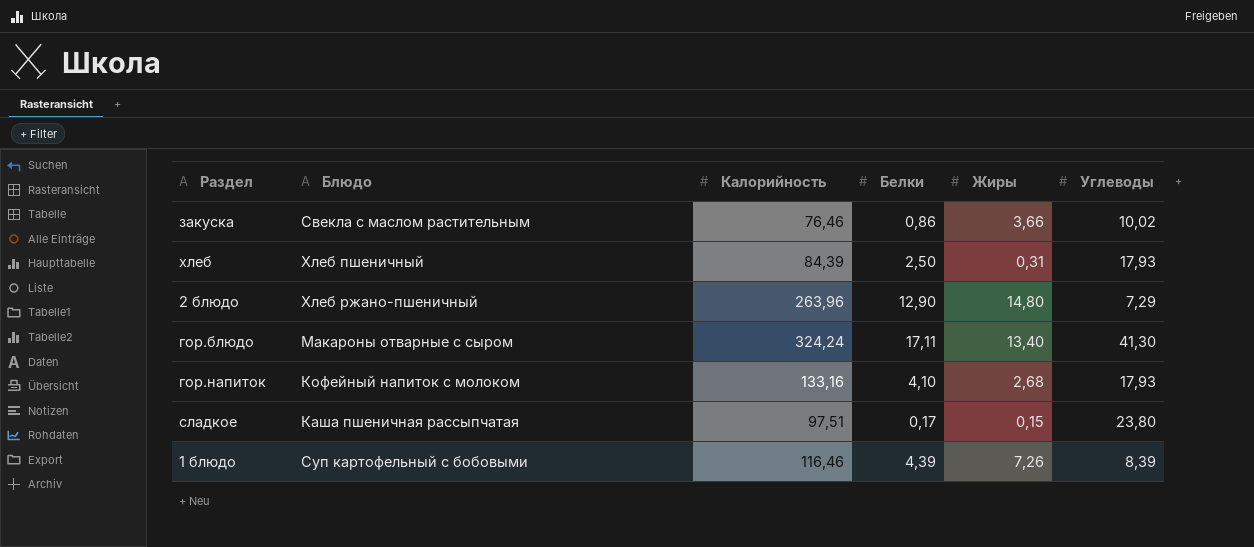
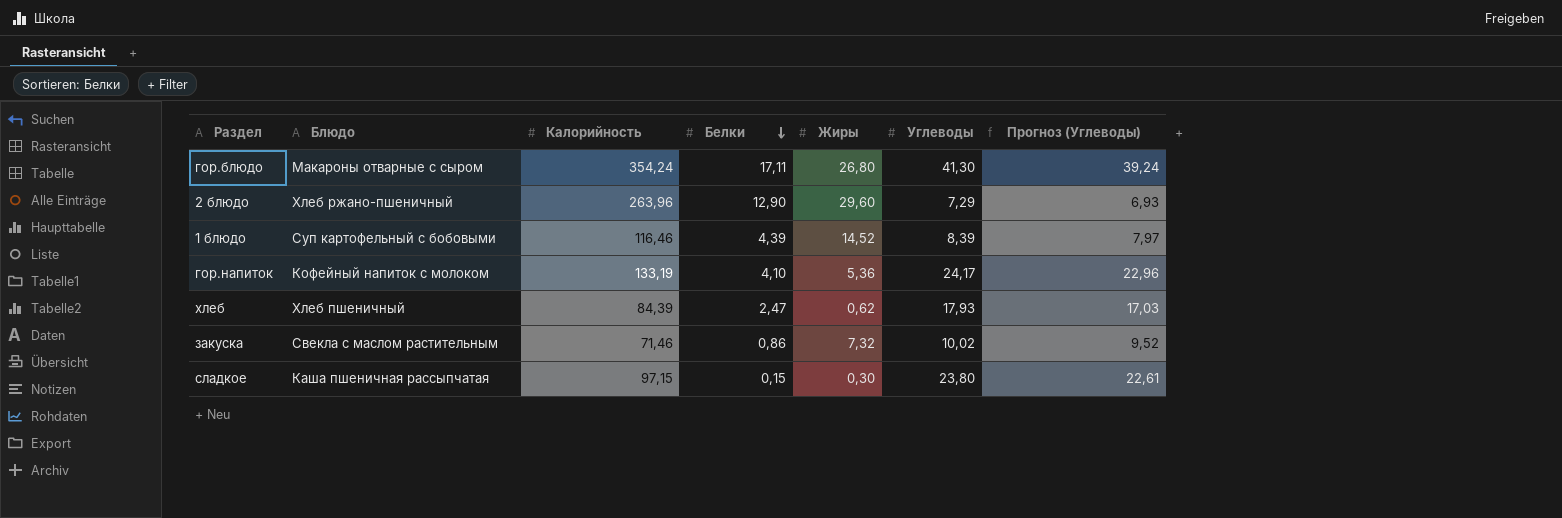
row order: none -> Белки descending
column Прогноз (Углеводы) | formula: none -> [Углеводы] * 0,95
гор.блюдо | Калорийность: 324,24 -> 354,24
гор.блюдо | Жиры: 13,40 -> 26,80
2 блюдо | Жиры: 14,80 -> 29,60
1 блюдо | Жиры: 7,26 -> 14,52
гор.напиток | Калорийность: 133,16 -> 133,19
гор.напиток | Жиры: 2,68 -> 5,36
гор.напиток | Углеводы: 17,93 -> 24,17
хлеб | Белки: 2,50 -> 2,47
хлеб | Жиры: 0,31 -> 0,62
закуска | Калорийность: 76,46 -> 71,46
закуска | Жиры: 3,66 -> 7,32
сладкое | Калорийность: 97,51 -> 97,15
сладкое | Белки: 0,17 -> 0,15
сладкое | Жиры: 0,15 -> 0,30

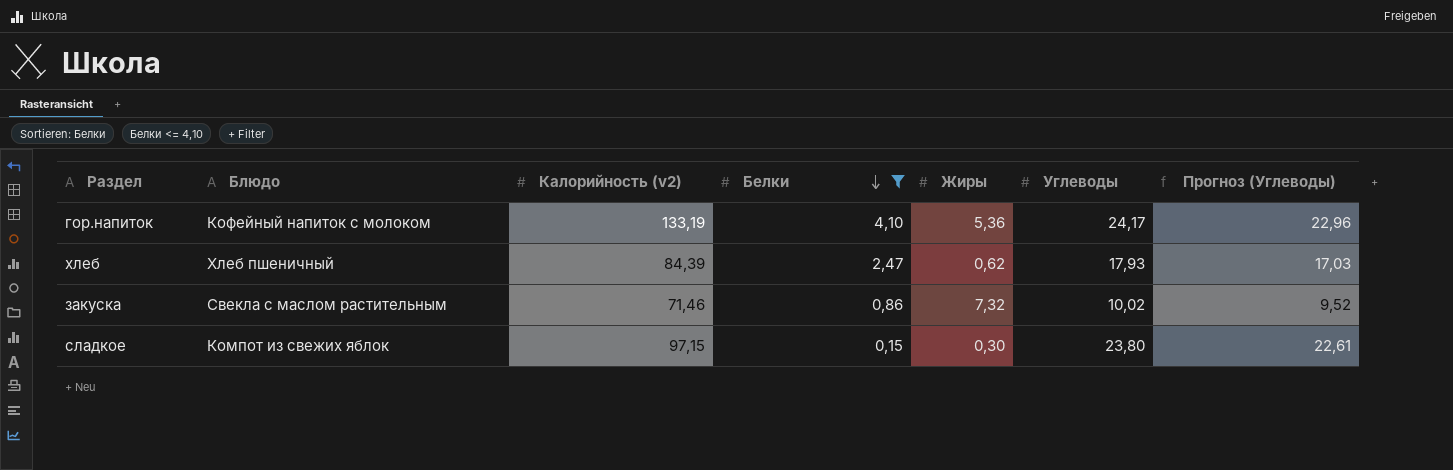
filter: none -> Белки <= 4,10
column name: Калорийность -> Калорийность (v2)
сладкое | Блюдо: Каша пшеничная рассыпчатая -> Компот из свежих яблок

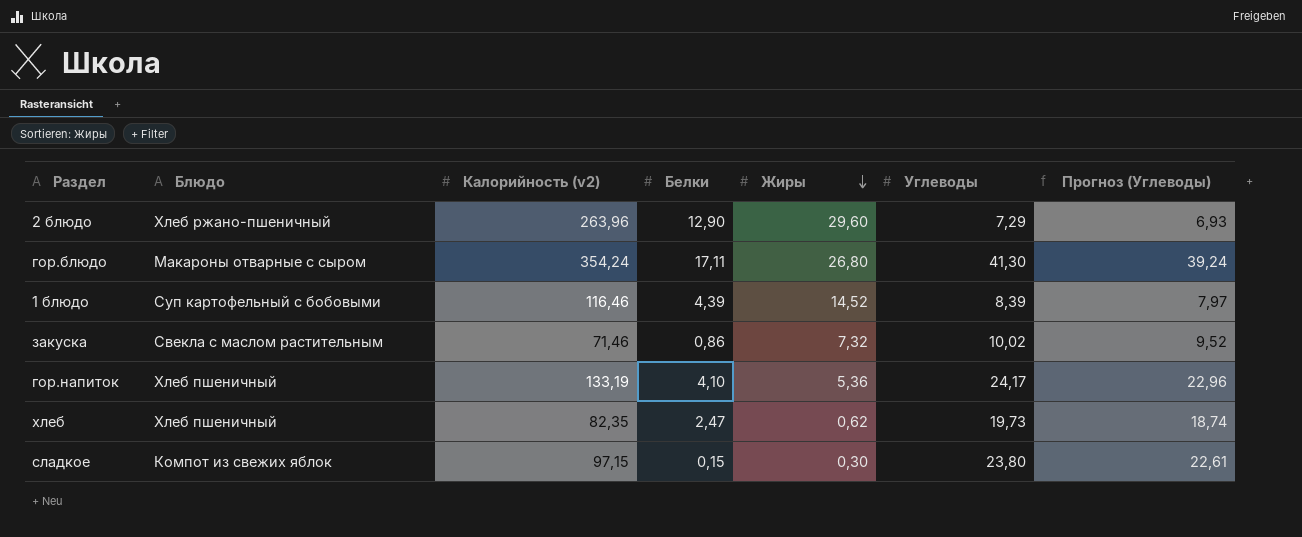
filter: Белки <= 4,10 -> none
row order: Белки descending -> Жиры descending
гор.напиток | Блюдо: Кофейный напиток с молоком -> Хлеб пшеничный
хлеб | Калорийность (v2): 84,39 -> 82,35
хлеб | Углеводы: 17,93 -> 19,73
хлеб | Прогноз (Углеводы): 17,03 -> 18,74

